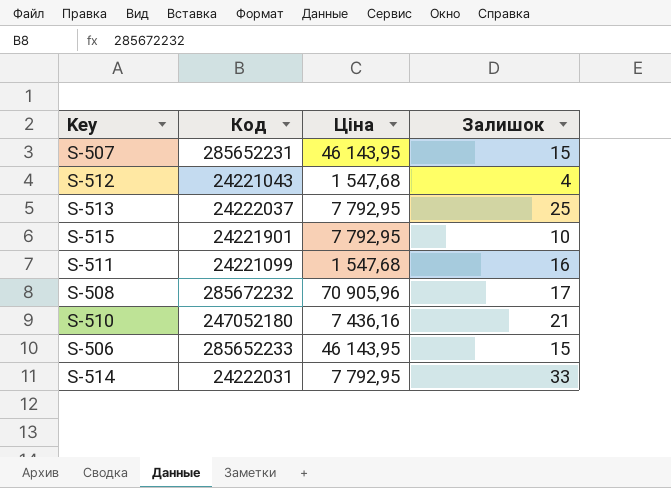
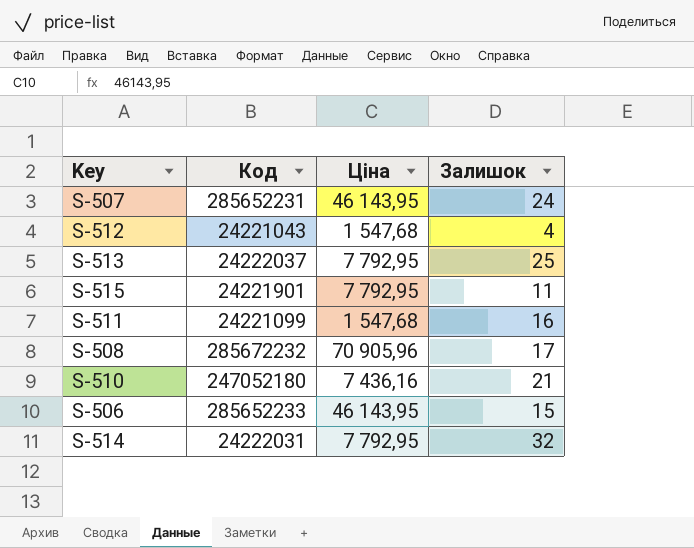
S-507 | Залишок: 15 -> 24
S-515 | Залишок: 10 -> 11
S-514 | Залишок: 33 -> 32

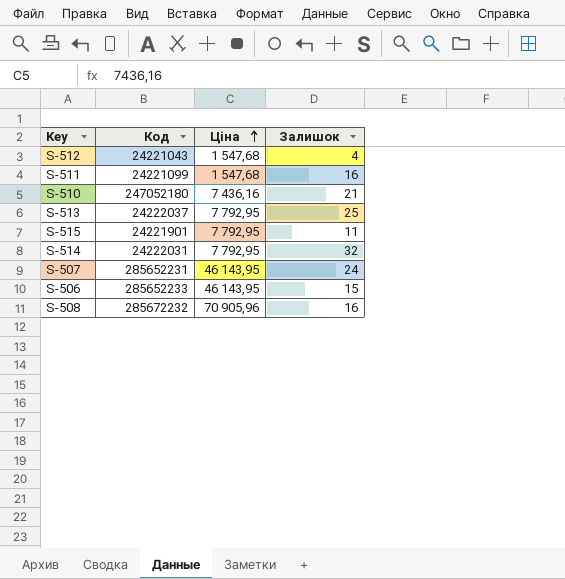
row order: none -> Ціна ascending
S-508 | Залишок: 17 -> 16

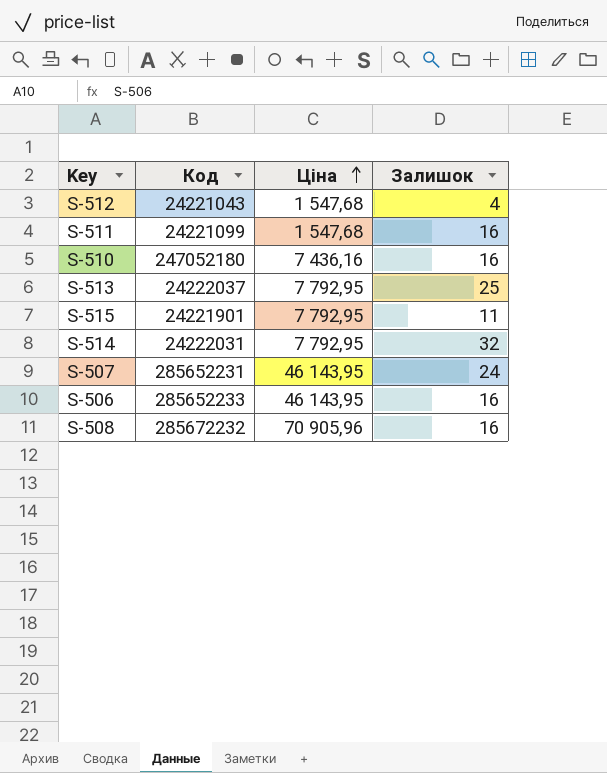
S-510 | Залишок: 21 -> 16
S-506 | Залишок: 15 -> 16

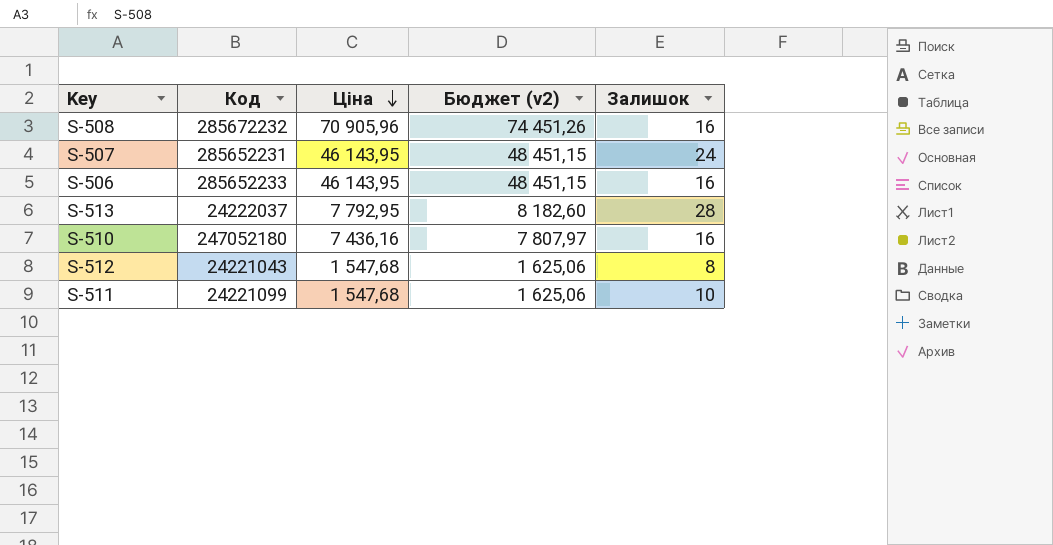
row order: Ціна ascending -> Ціна descending
column Бюджет (v2) | formula: none -> [Ціна] * 1,05
row S-515: 24221901 | 7 792,95 | 11 -> none
row S-514: 24222031 | 7 792,95 | 32 -> none
S-513 | Залишок: 25 -> 28
S-512 | Залишок: 4 -> 8
S-511 | Залишок: 16 -> 10

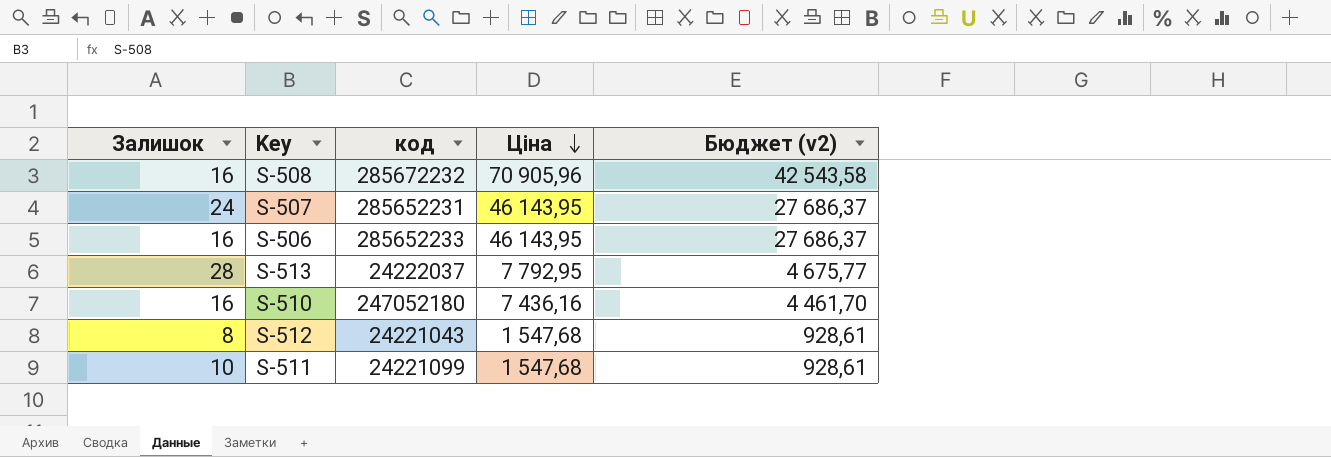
column Залишок | position: 5 -> 1
column name: Код -> код
column Бюджет (v2) | formula: [Ціна] * 1,05 -> [Ціна] * 0,6

